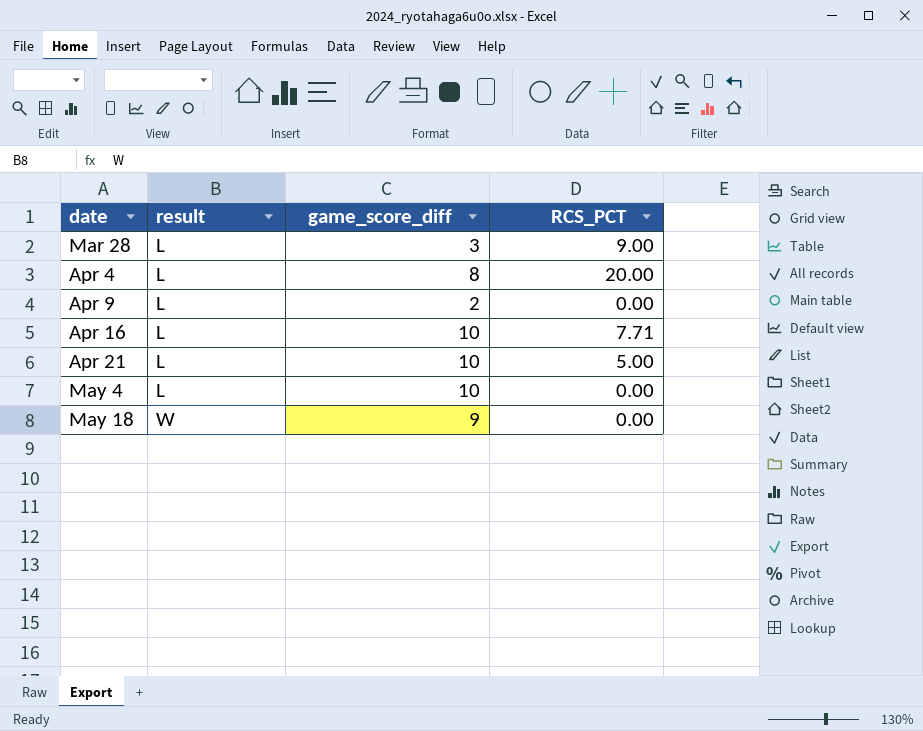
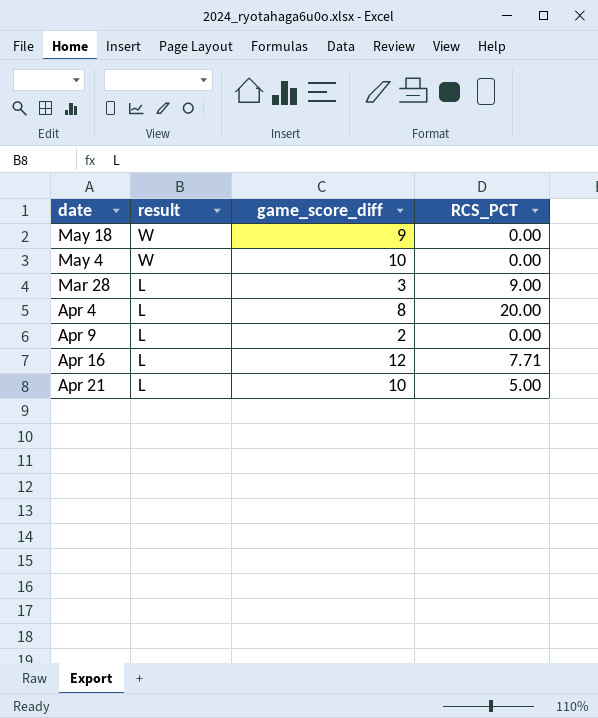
row order: date ascending -> result descending
May 4 | result: L -> W
Apr 16 | game_score_diff: 10 -> 12

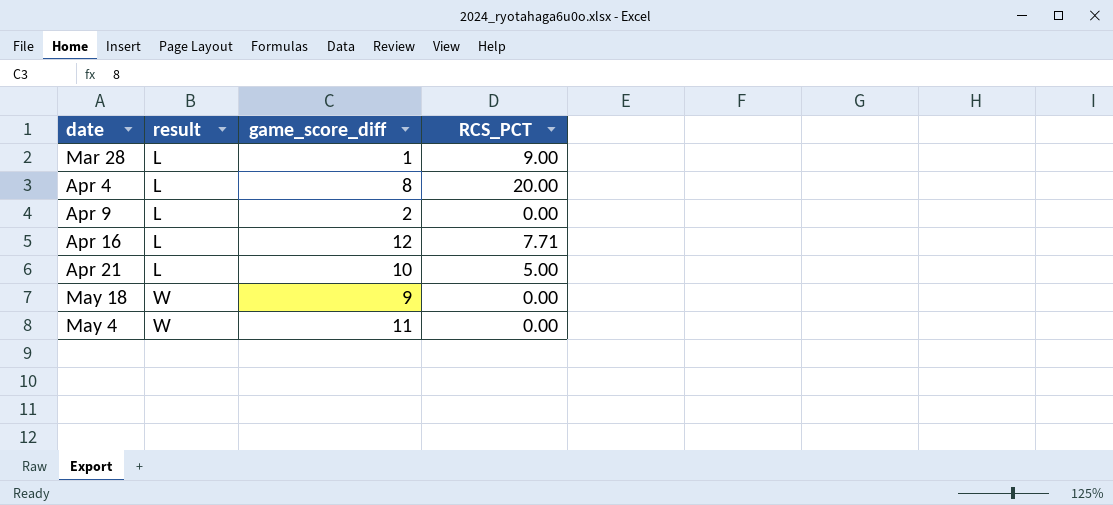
row order: result descending -> result ascending
Mar 28 | game_score_diff: 3 -> 1
May 4 | game_score_diff: 10 -> 11

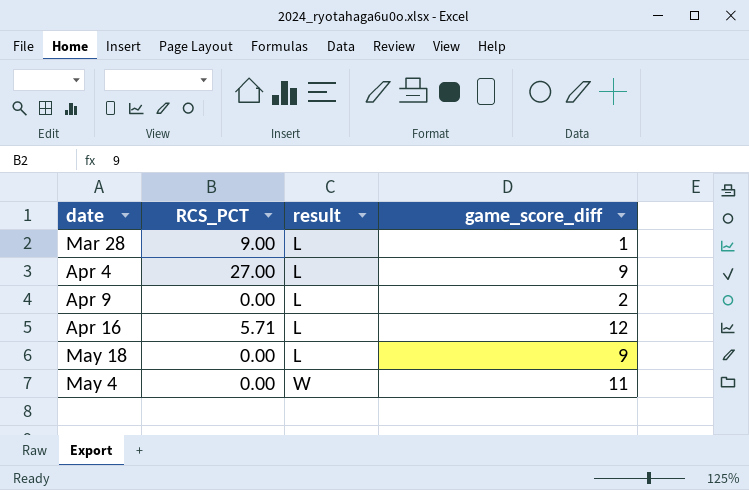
column RCS_PCT | position: 4 -> 2
row Apr 21: L | 10 | 5.00 -> none
Apr 4 | RCS_PCT: 20.00 -> 27.00
Apr 4 | game_score_diff: 8 -> 9
Apr 16 | RCS_PCT: 7.71 -> 5.71
May 18 | result: W -> L

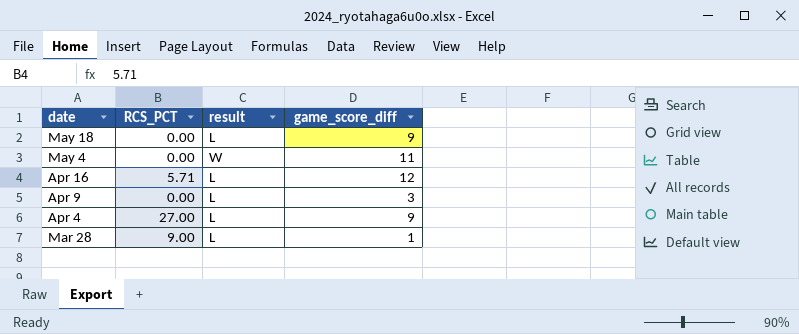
row order: result ascending -> date descending
Apr 9 | game_score_diff: 2 -> 3

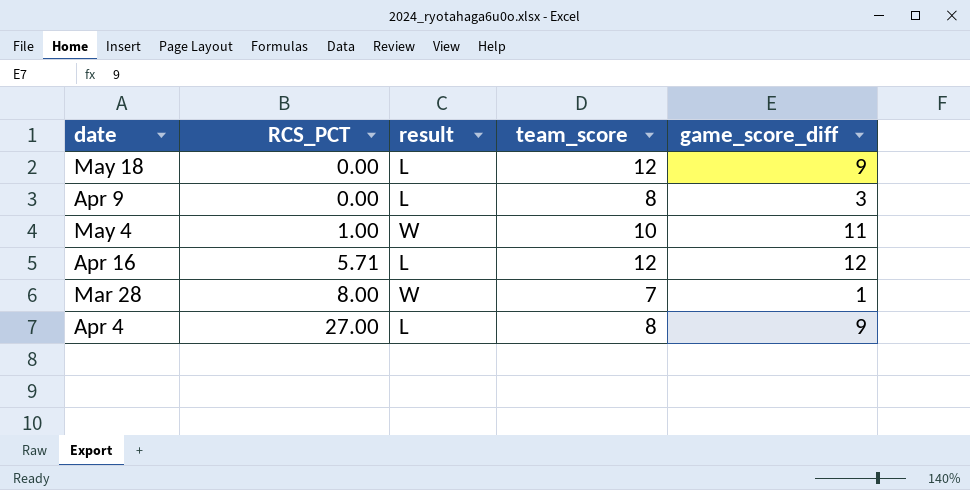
row order: date descending -> RCS_PCT ascending
column team_score | position: none -> 4
May 4 | RCS_PCT: 0.00 -> 1.00
Mar 28 | RCS_PCT: 9.00 -> 8.00
Mar 28 | result: L -> W

